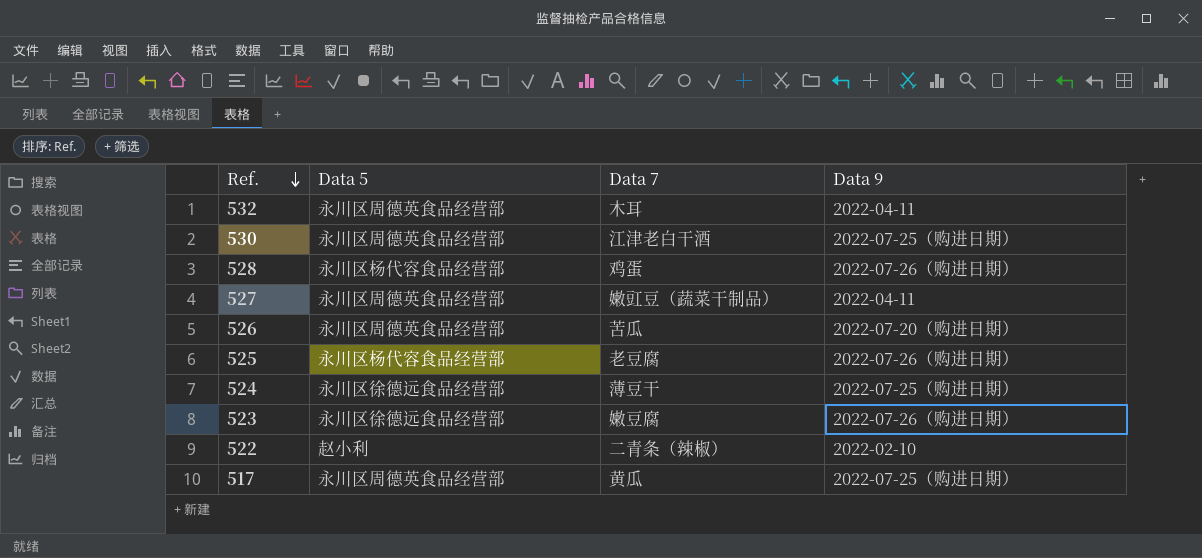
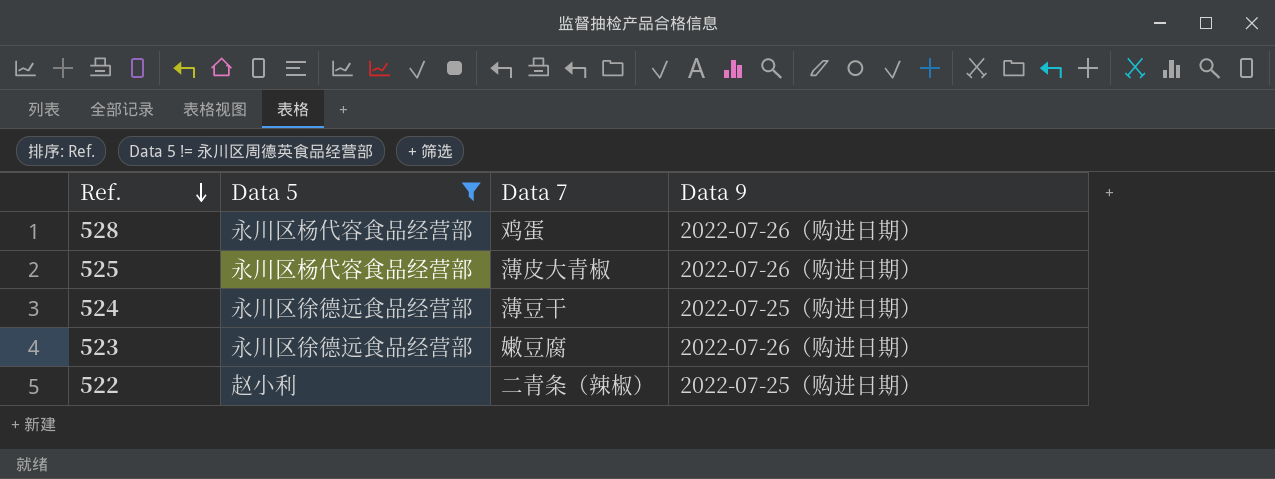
filter: none -> Data 5 != 永川区周德英食品经营部
525 | Data 7: 老豆腐 -> 薄皮大青椒
522 | Data 9: 2022-02-10 -> 2022-07-25（购进日期）

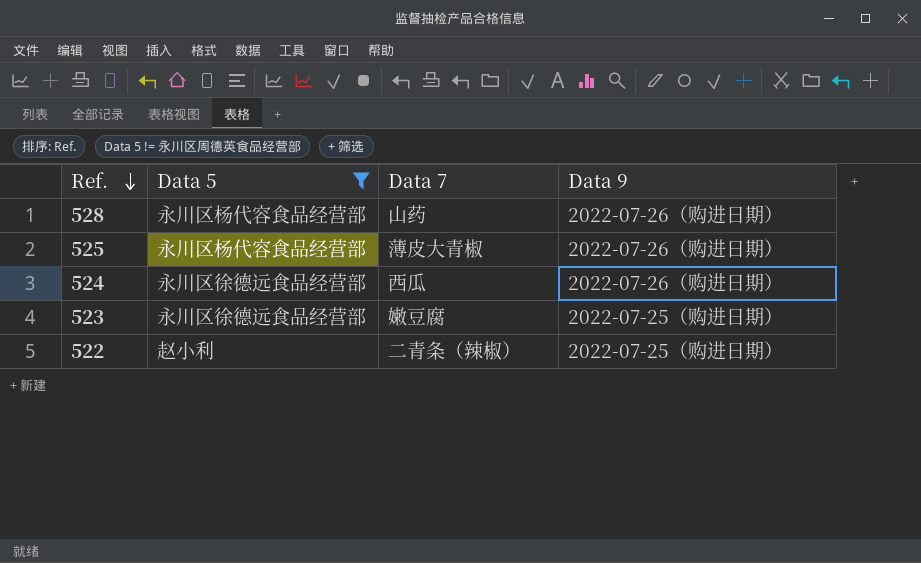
528 | Data 7: 鸡蛋 -> 山药
524 | Data 7: 薄豆干 -> 西瓜
524 | Data 9: 2022-07-25（购进日期） -> 2022-07-26（购进日期）
523 | Data 9: 2022-07-26（购进日期） -> 2022-07-25（购进日期）

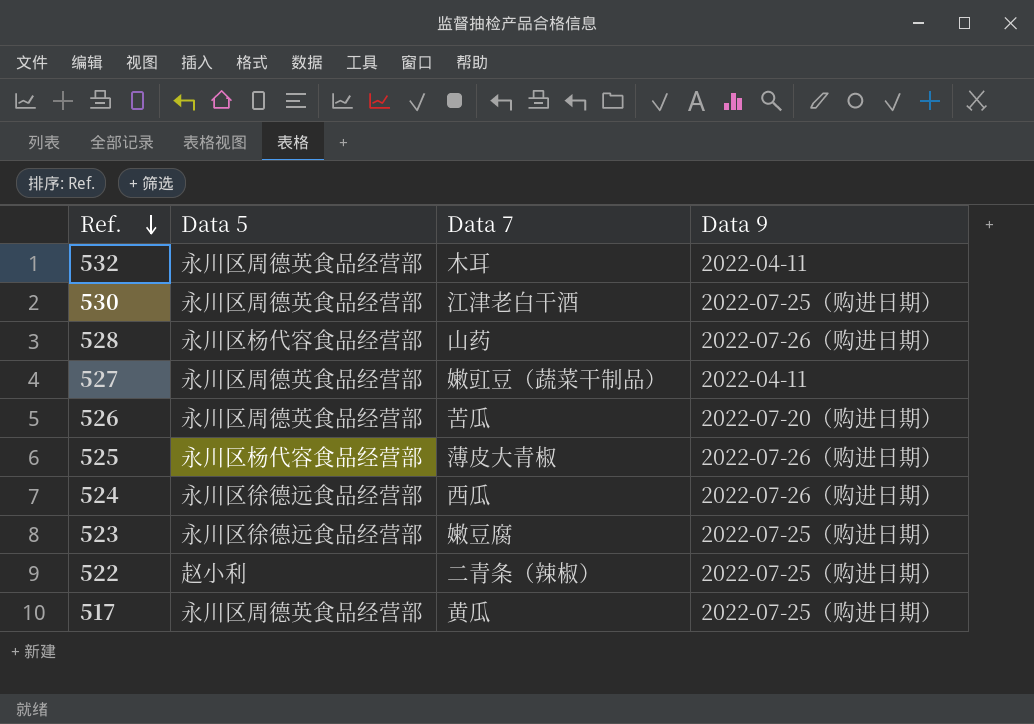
filter: Data 5 != 永川区周德英食品经营部 -> none

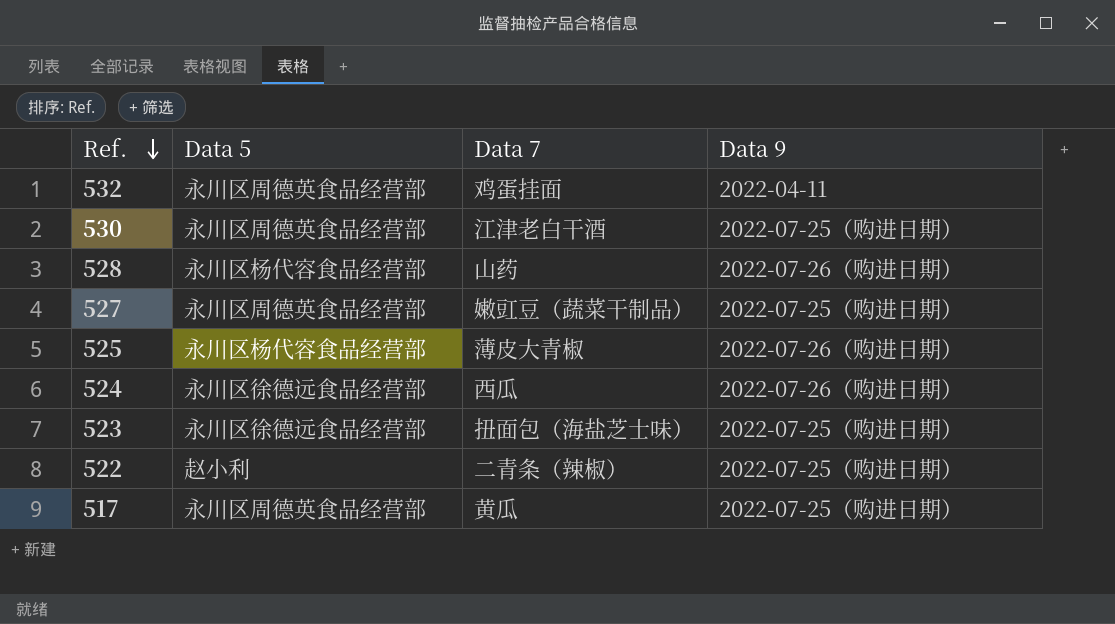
row 526: 永川区周德英食品经营部 | 苦瓜 | 2022-07-20（购进日期） -> none
532 | Data 7: 木耳 -> 鸡蛋挂面
527 | Data 9: 2022-04-11 -> 2022-07-25（购进日期）
523 | Data 7: 嫩豆腐 -> 扭面包（海盐芝士味）

